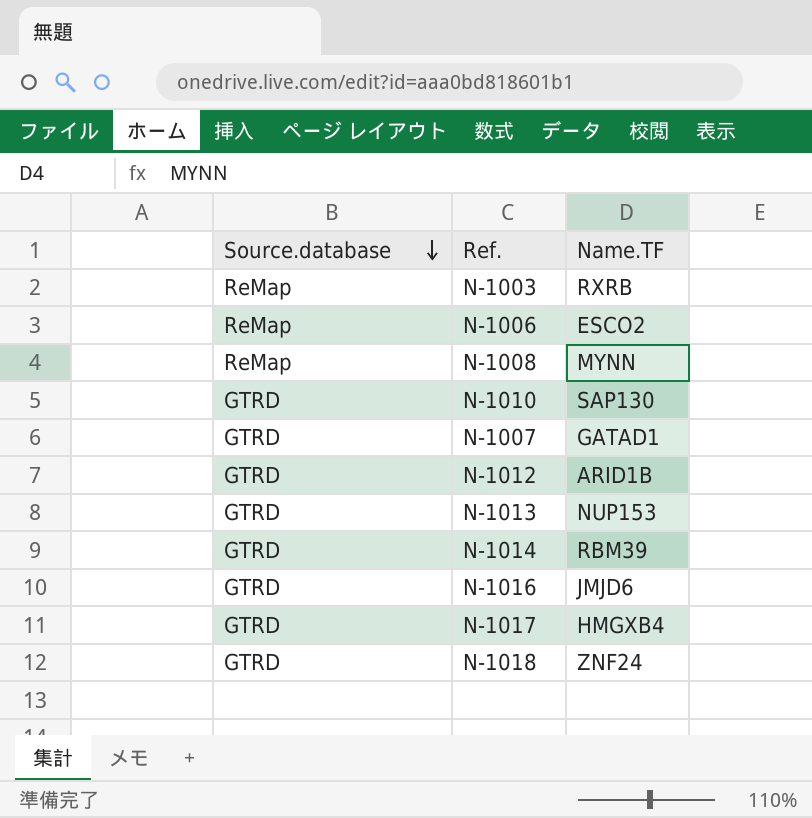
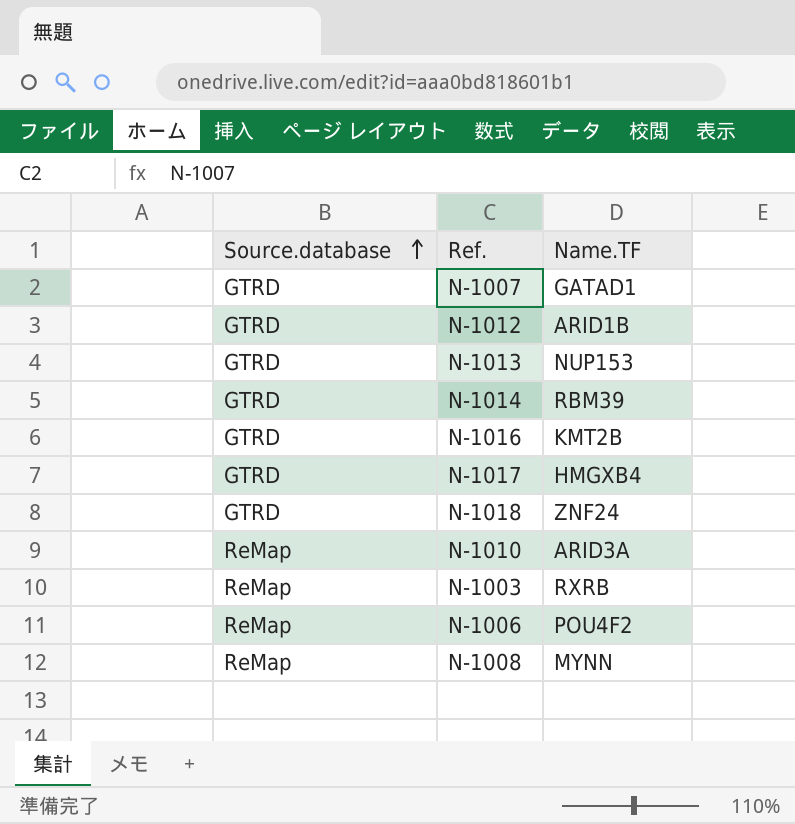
row order: Source.database descending -> Source.database ascending
N-1016 | Name.TF: JMJD6 -> KMT2B
N-1010 | Source.database: GTRD -> ReMap
N-1010 | Name.TF: SAP130 -> ARID3A
N-1006 | Name.TF: ESCO2 -> POU4F2

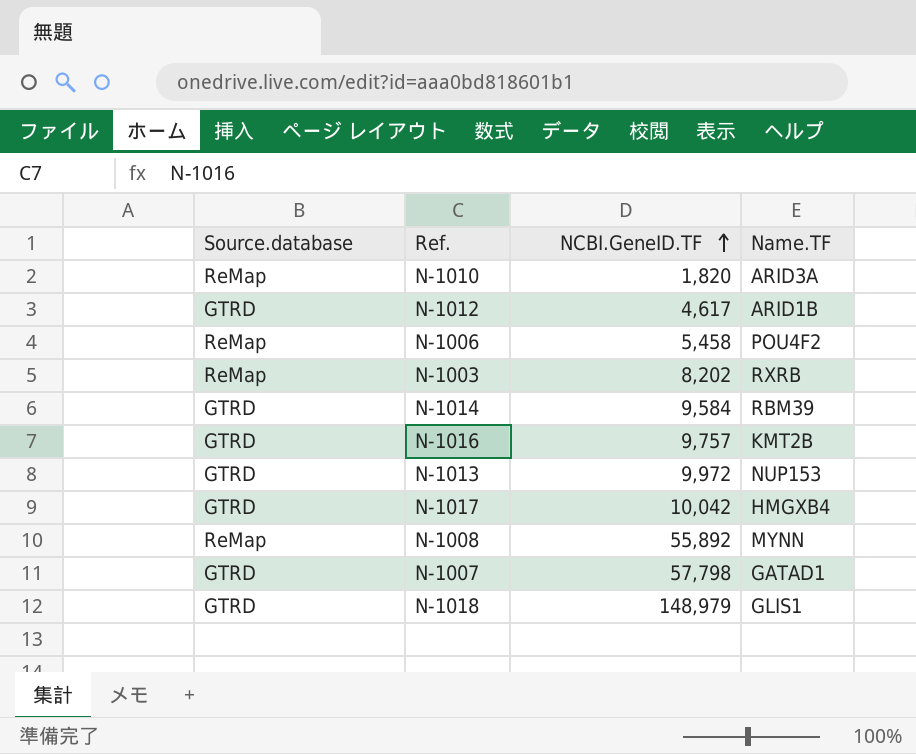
row order: Source.database ascending -> NCBI.GeneID.TF ascending
column NCBI.GeneID.TF | position: none -> 3
N-1018 | Name.TF: ZNF24 -> GLIS1

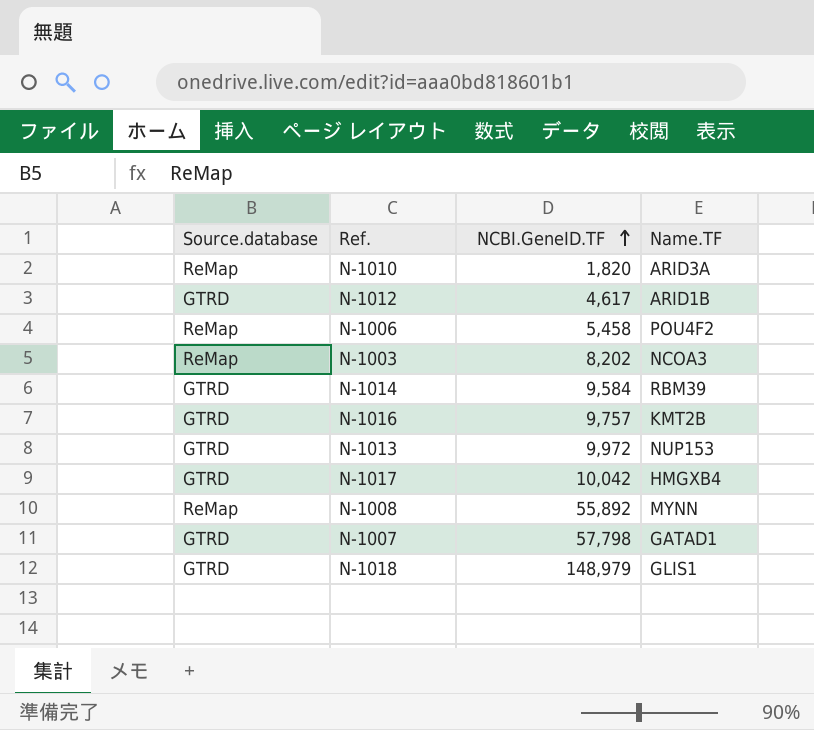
N-1003 | Name.TF: RXRB -> NCOA3

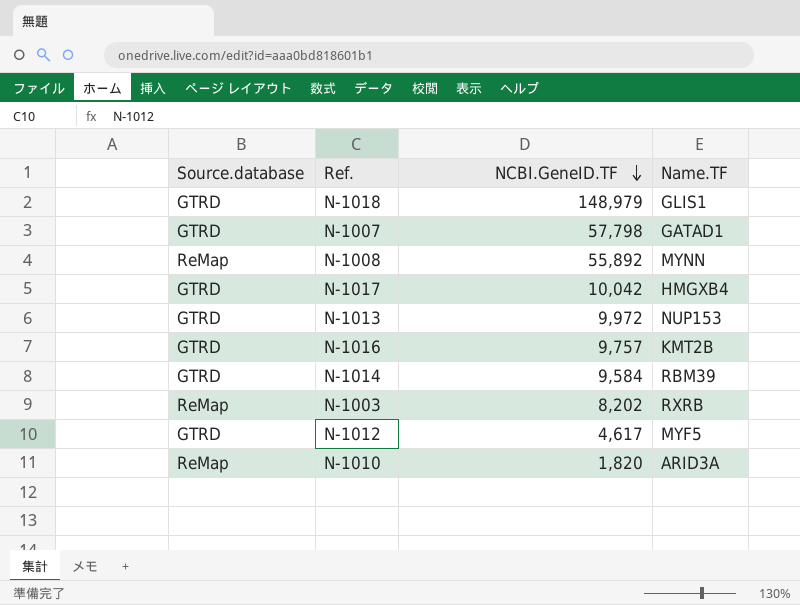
row order: NCBI.GeneID.TF ascending -> NCBI.GeneID.TF descending
row N-1006: ReMap | 5,458 | POU4F2 -> none
N-1003 | Name.TF: NCOA3 -> RXRB
N-1012 | Name.TF: ARID1B -> MYF5

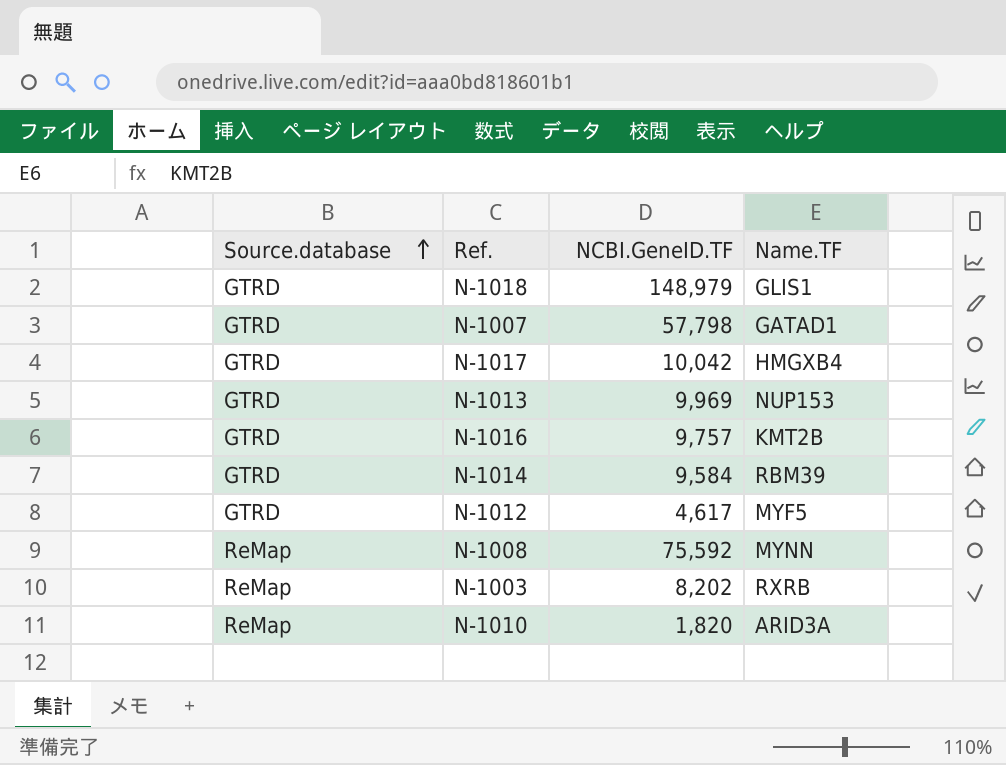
row order: NCBI.GeneID.TF descending -> Source.database ascending
N-1013 | NCBI.GeneID.TF: 9,972 -> 9,969
N-1008 | NCBI.GeneID.TF: 55,892 -> 75,592

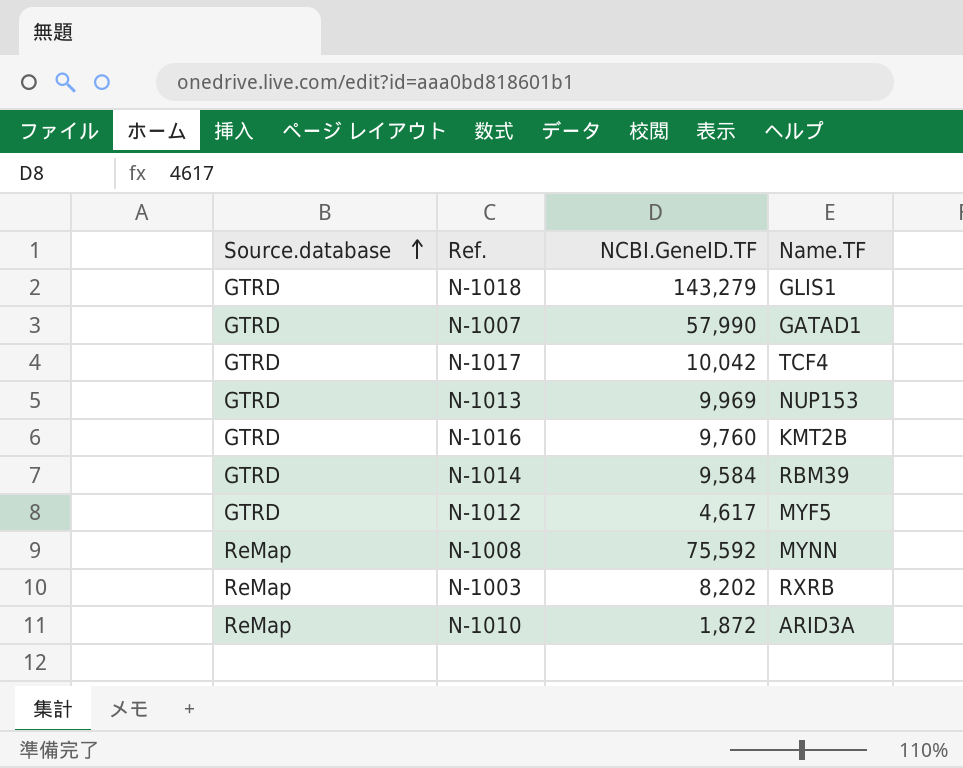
N-1018 | NCBI.GeneID.TF: 148,979 -> 143,279
N-1007 | NCBI.GeneID.TF: 57,798 -> 57,990
N-1017 | Name.TF: HMGXB4 -> TCF4
N-1016 | NCBI.GeneID.TF: 9,757 -> 9,760
N-1010 | NCBI.GeneID.TF: 1,820 -> 1,872

